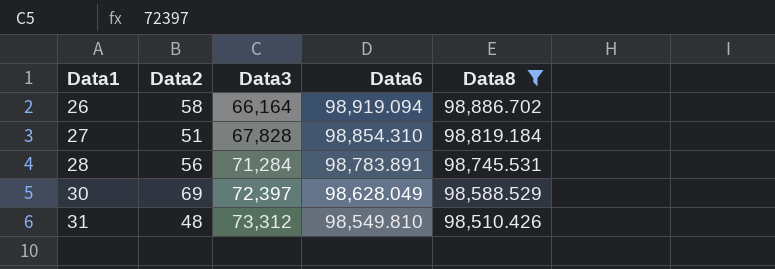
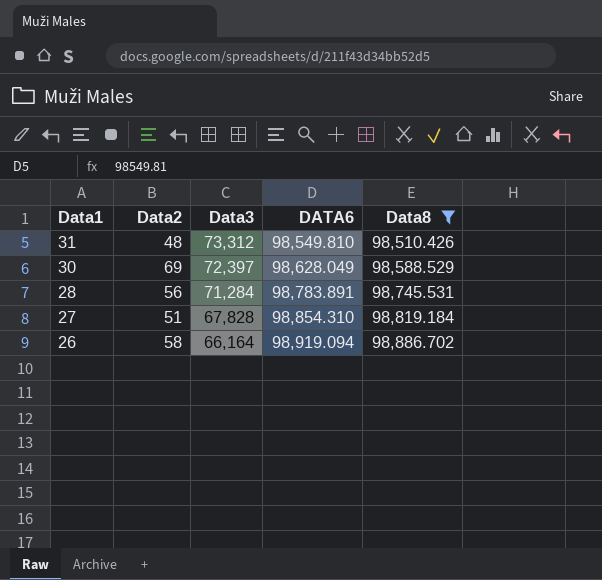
row order: Data1 ascending -> Data1 descending
column name: Data6 -> DATA6

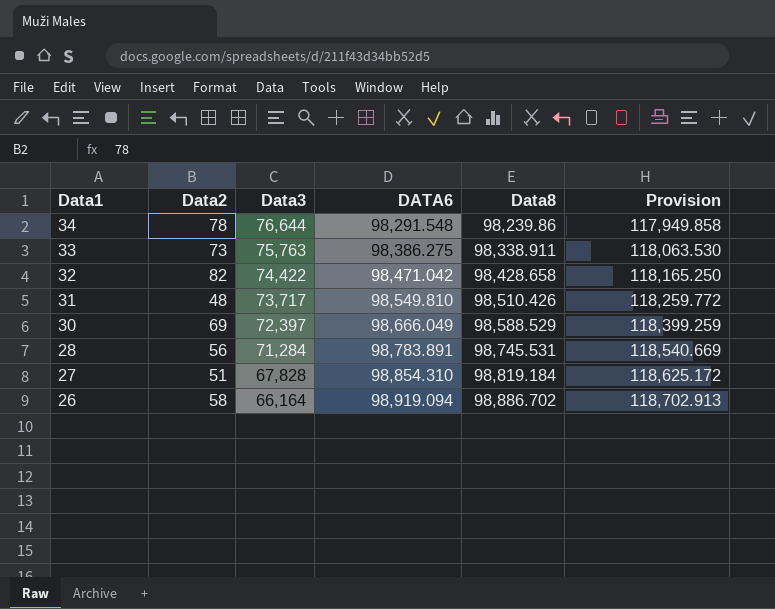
filter: Data8 >= 98,510.426 -> none
column Provision | formula: none -> [DATA6] * 1.2
31 | Data3: 73,312 -> 73,717
30 | DATA6: 98,628.049 -> 98,666.049

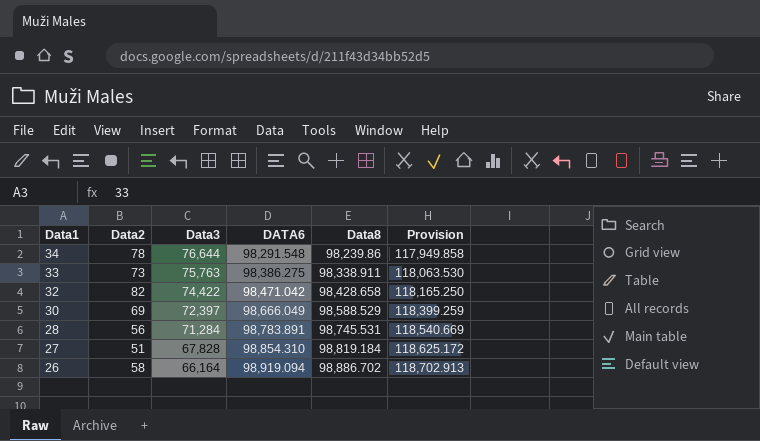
row 31: 48 | 73,717 | 98,549.810 | 98,510.426 | 118,259.772 -> none

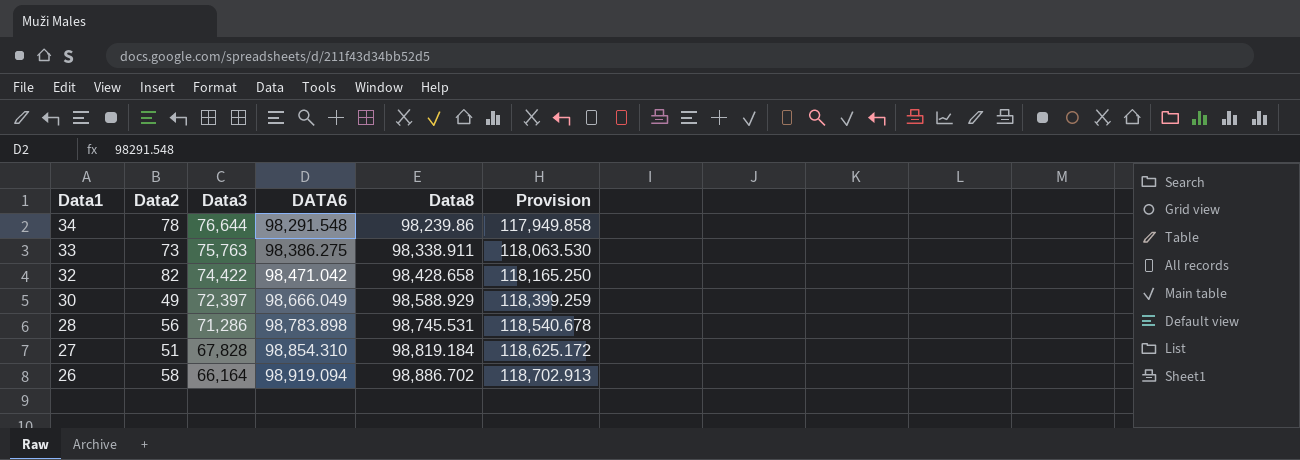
30 | Data2: 69 -> 49
30 | Data8: 98,588.529 -> 98,588.929
28 | Data3: 71,284 -> 71,286
28 | DATA6: 98,783.891 -> 98,783.898
28 | Provision: 118,540.669 -> 118,540.678

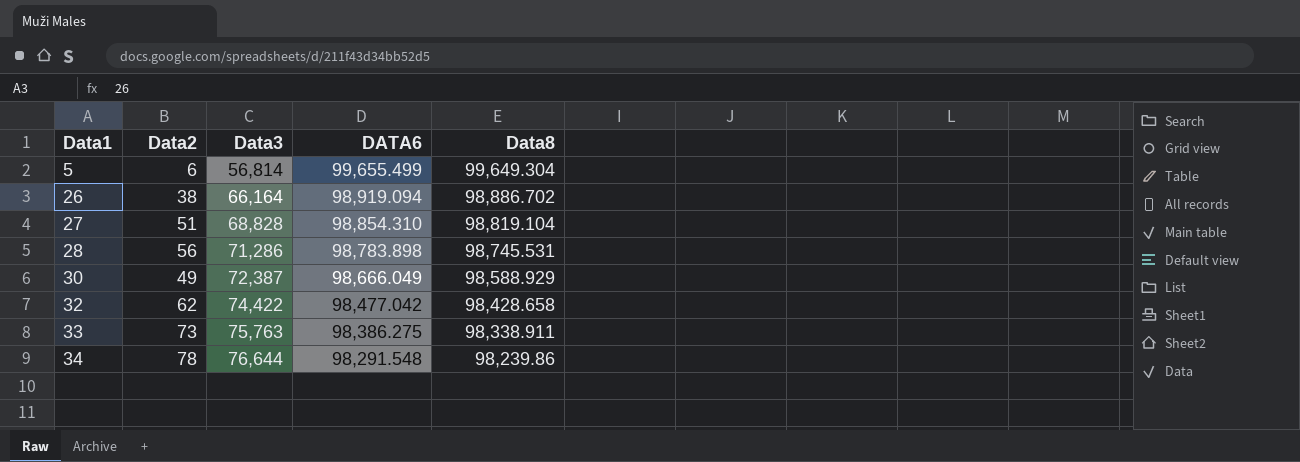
row order: Data1 descending -> Data1 ascending
column Provision | formula: [DATA6] * 1.2 -> none
row 5: none -> 6 | 56,814 | 99,655.499 | 99,649.304
26 | Data2: 58 -> 38
27 | Data3: 67,828 -> 68,828
27 | Data8: 98,819.184 -> 98,819.104
30 | Data3: 72,397 -> 72,387
32 | Data2: 82 -> 62
32 | DATA6: 98,471.042 -> 98,477.042

